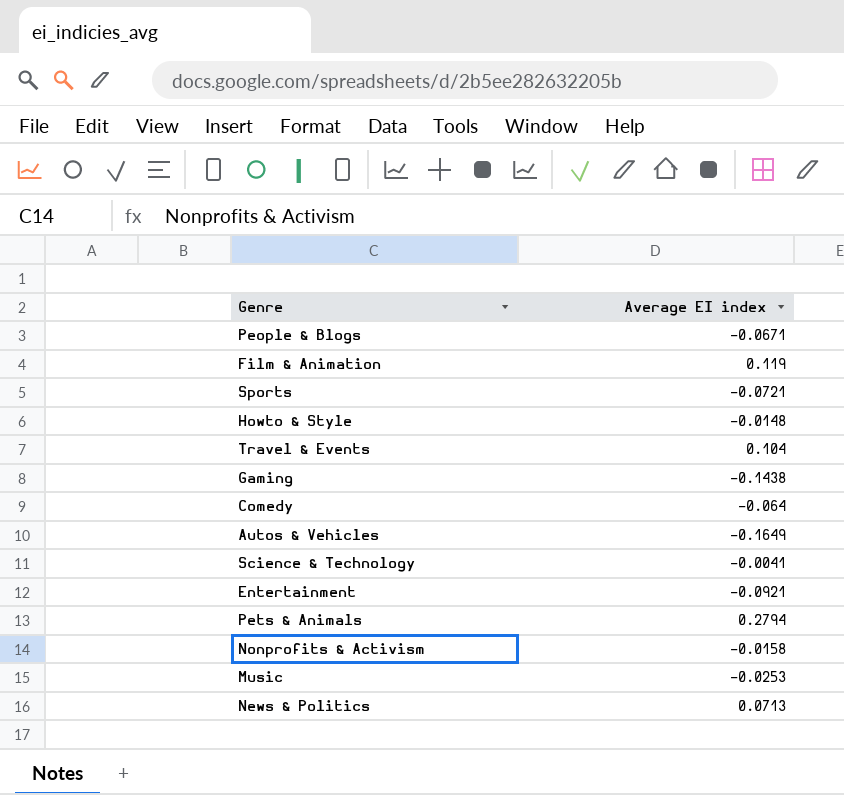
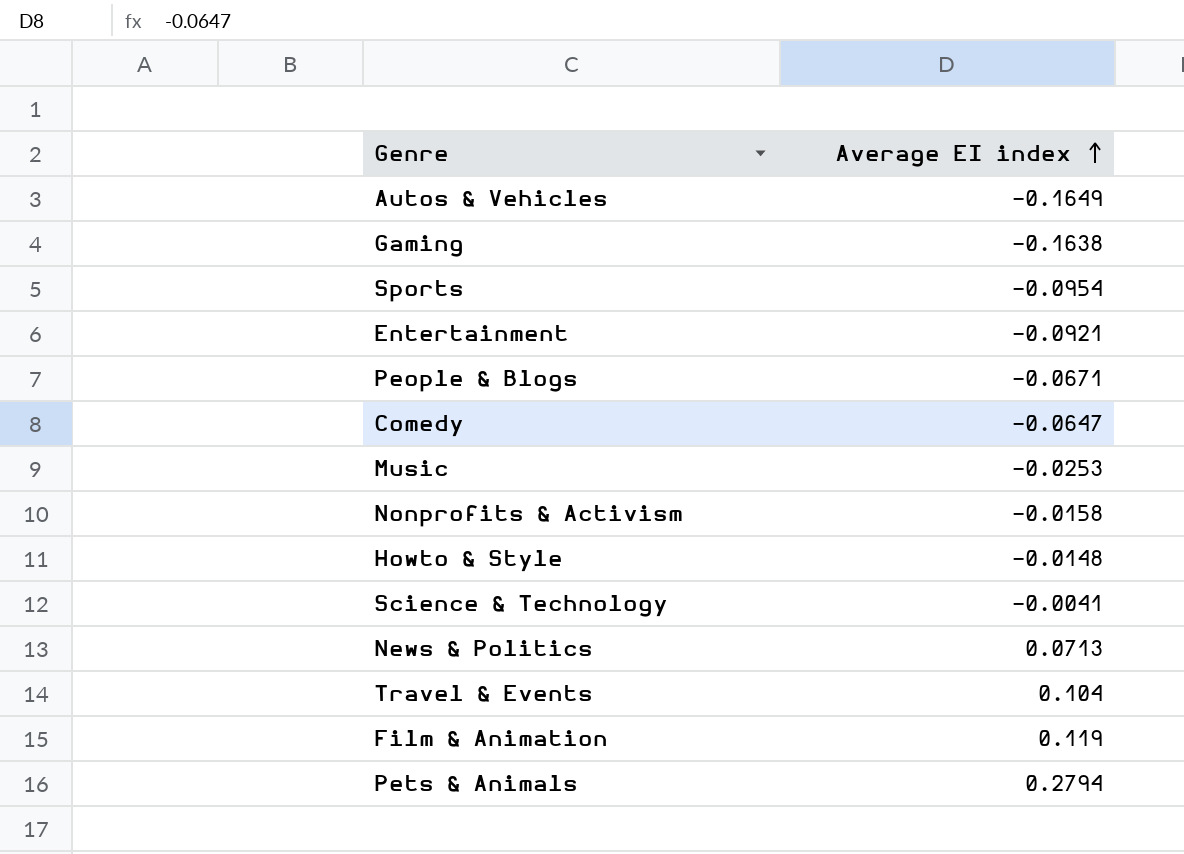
row order: none -> Average EI index ascending
Gaming | Average EI index: -0.1438 -> -0.1638
Sports | Average EI index: -0.0721 -> -0.0954
Comedy | Average EI index: -0.064 -> -0.0647

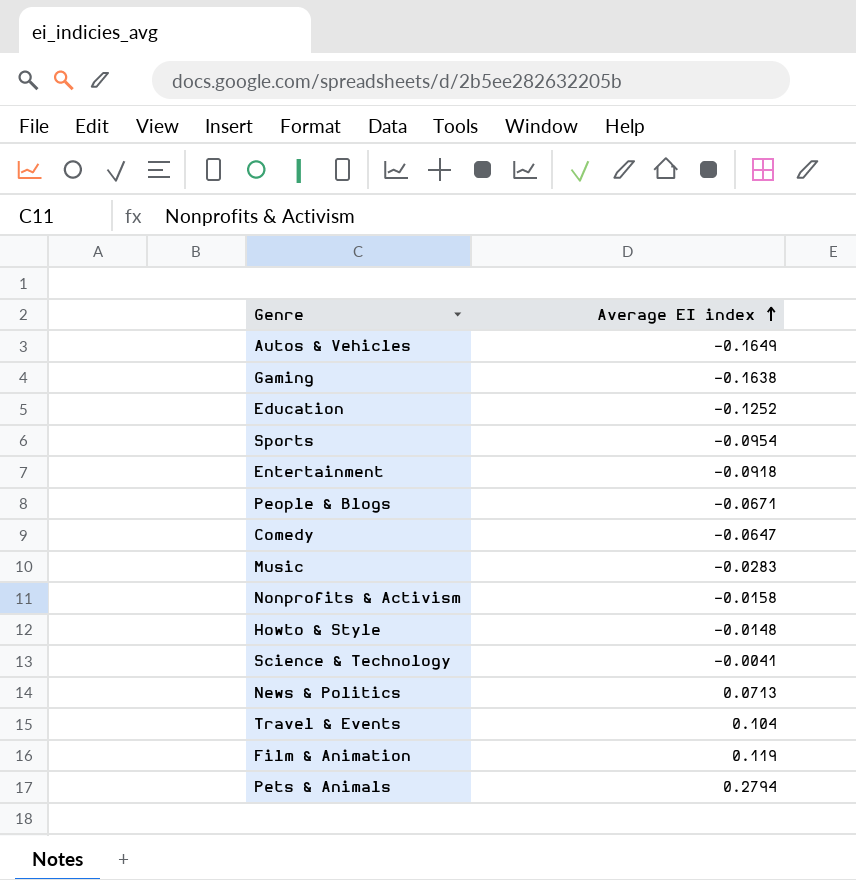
row Education: none -> -0.1252
Entertainment | Average EI index: -0.0921 -> -0.0918
Music | Average EI index: -0.0253 -> -0.0283

